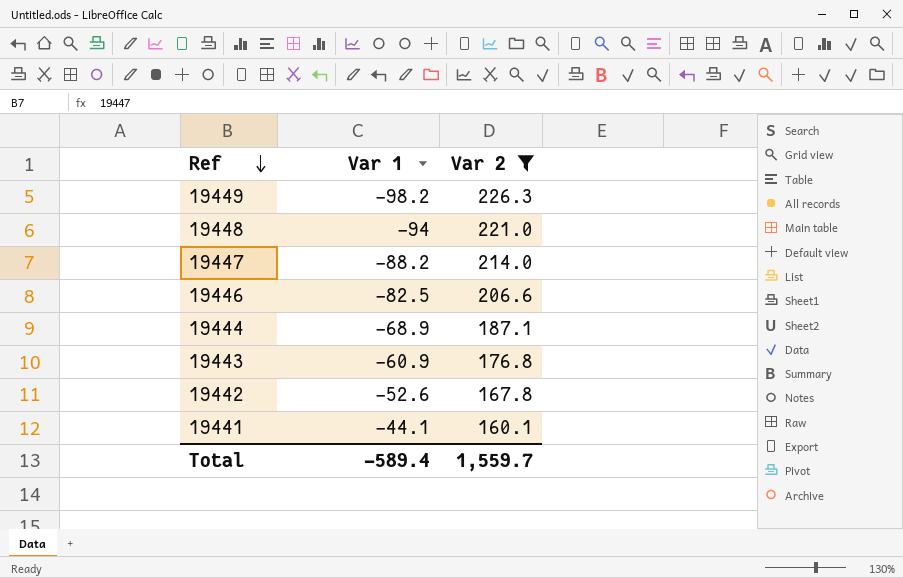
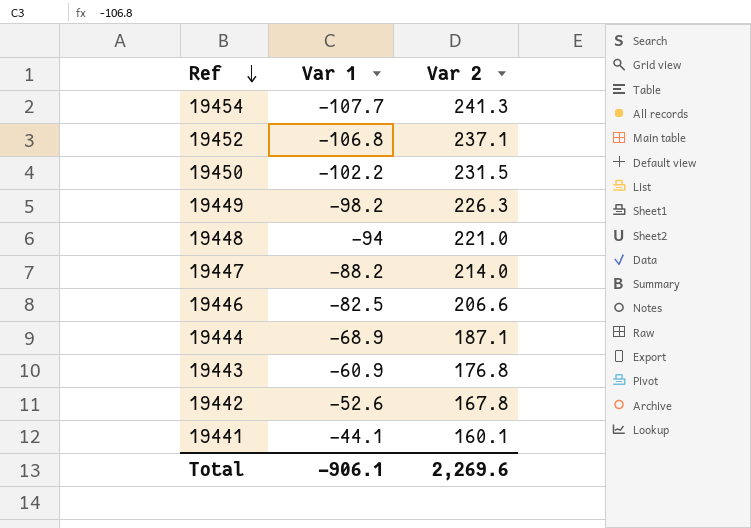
filter: Var 2 <= 226.3 -> none
Total | Var 1: -589.4 -> -906.1
Total | Var 2: 1,559.7 -> 2,269.6

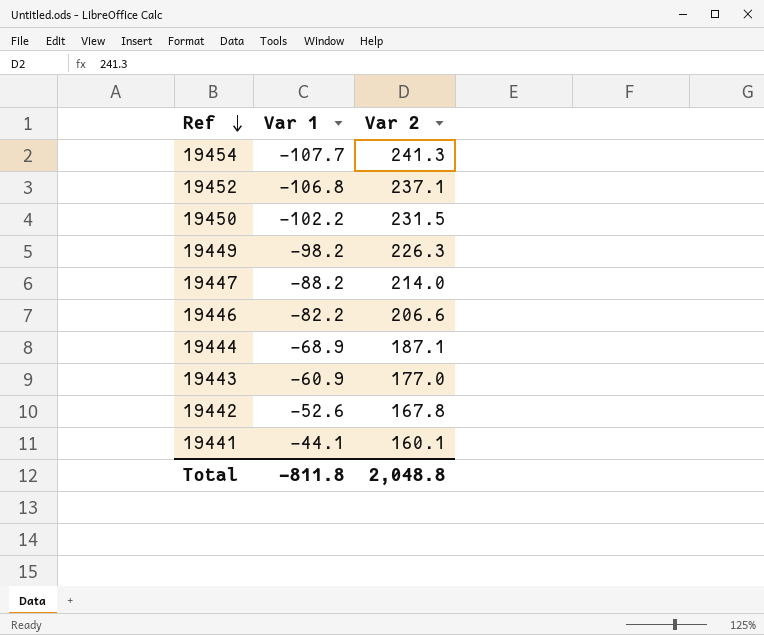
row 19448: -94 | 221.0 -> none
19446 | Var 1: -82.5 -> -82.2
19443 | Var 2: 176.8 -> 177.0
Total | Var 1: -906.1 -> -811.8
Total | Var 2: 2,269.6 -> 2,048.8

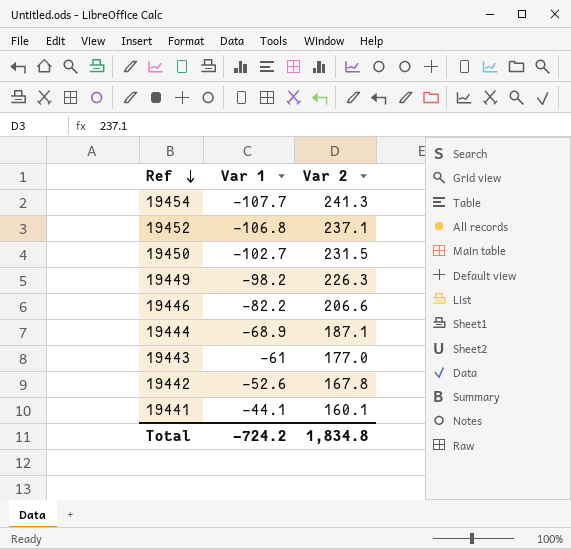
row 19447: -88.2 | 214.0 -> none
19450 | Var 1: -102.2 -> -102.7
19443 | Var 1: -60.9 -> -61
Total | Var 1: -811.8 -> -724.2
Total | Var 2: 2,048.8 -> 1,834.8

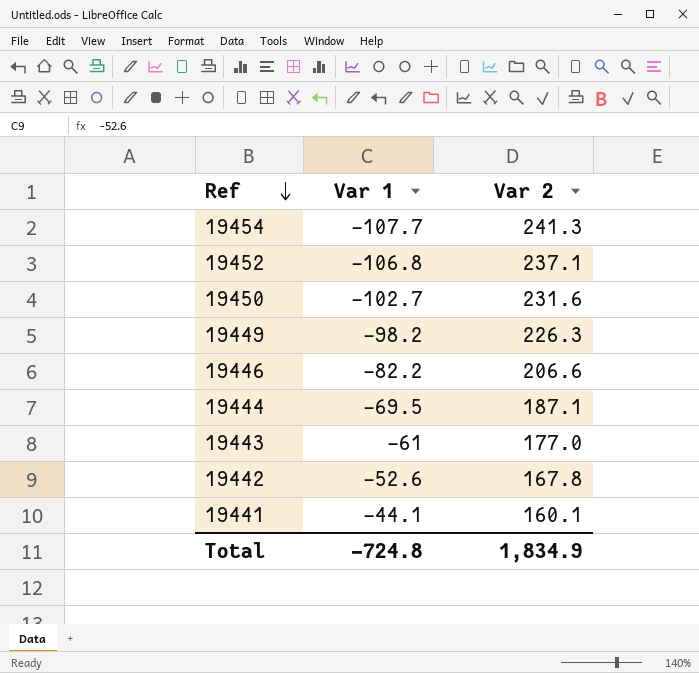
19450 | Var 2: 231.5 -> 231.6
19444 | Var 1: -68.9 -> -69.5
Total | Var 1: -724.2 -> -724.8
Total | Var 2: 1,834.8 -> 1,834.9

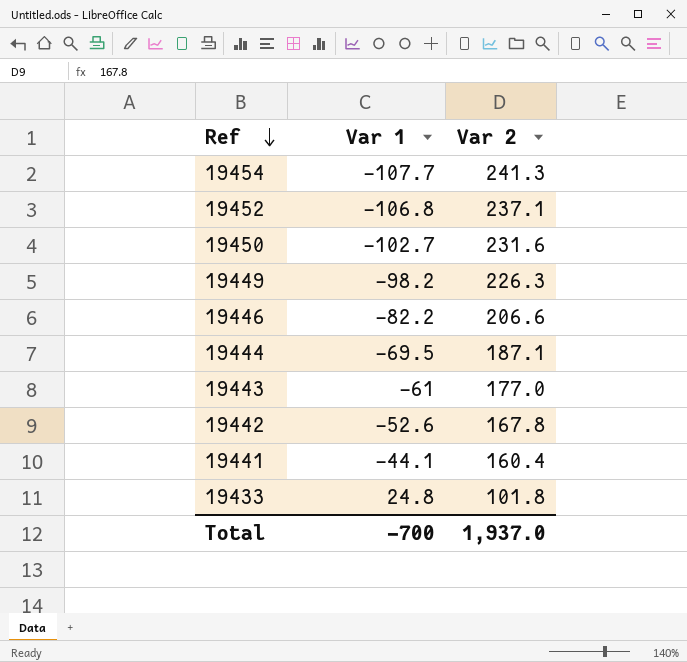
19441 | Var 2: 160.1 -> 160.4
row 19433: none -> 24.8 | 101.8
Total | Var 1: -724.8 -> -700
Total | Var 2: 1,834.9 -> 1,937.0

